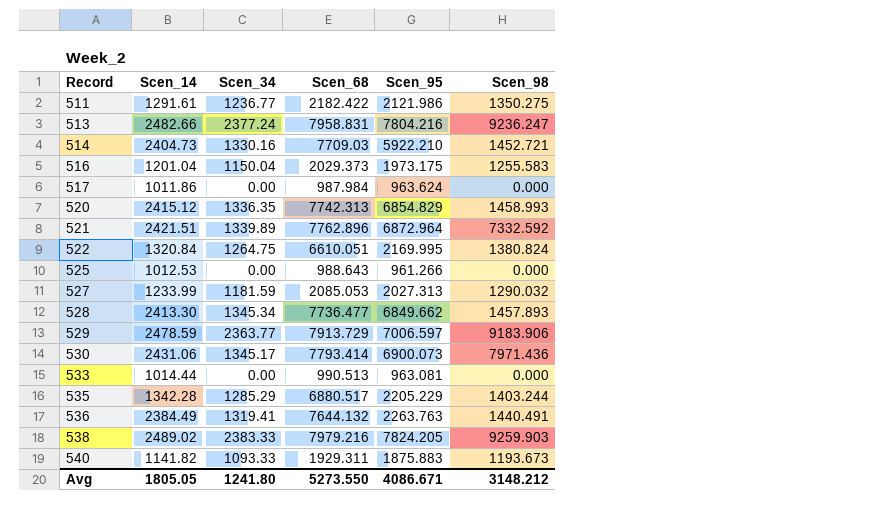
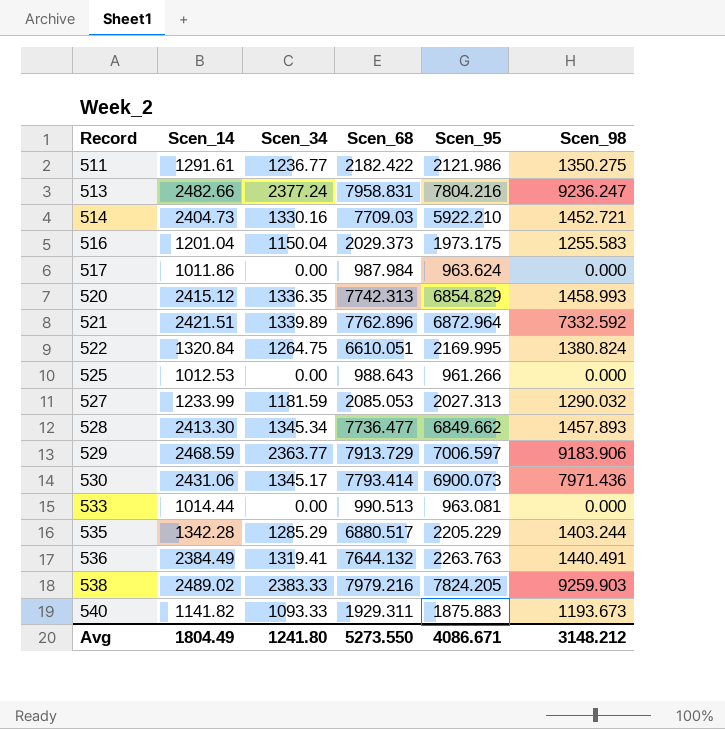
529 | Scen_14: 2478.59 -> 2468.59
Avg | Scen_14: 1805.05 -> 1804.49

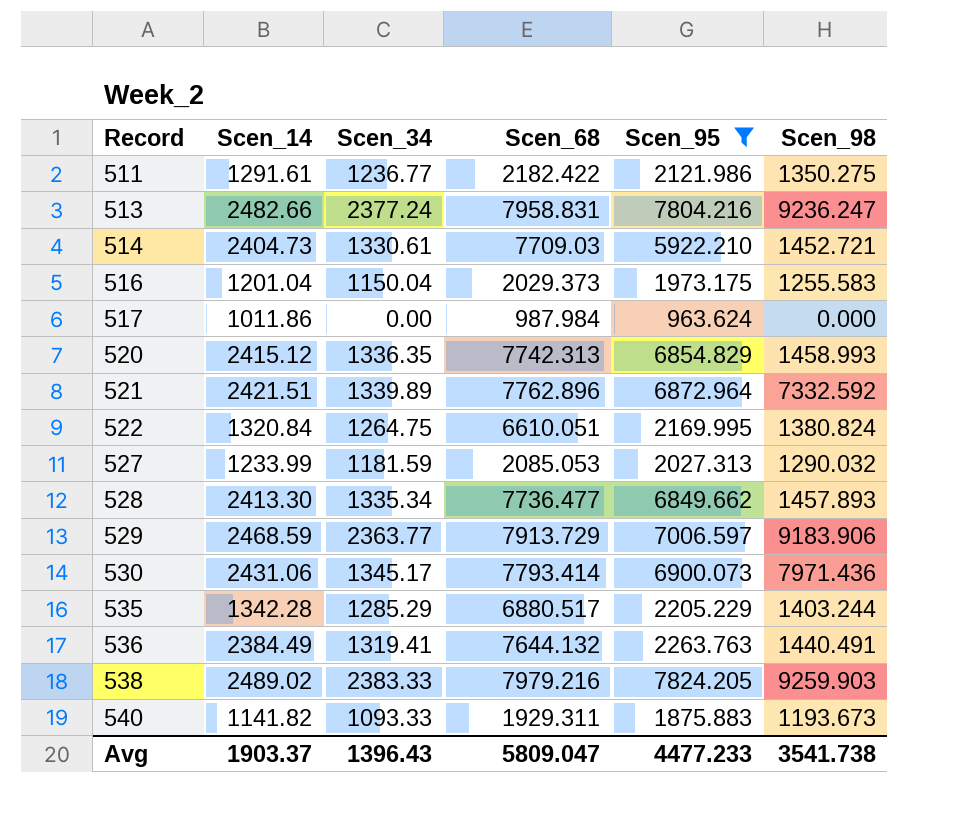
filter: none -> Scen_95 >= 963.624
514 | Scen_34: 1330.16 -> 1330.61
528 | Scen_34: 1345.34 -> 1335.34
Avg | Scen_14: 1804.49 -> 1903.37
Avg | Scen_34: 1241.80 -> 1396.43
Avg | Scen_68: 5273.550 -> 5809.047
Avg | Scen_95: 4086.671 -> 4477.233
Avg | Scen_98: 3148.212 -> 3541.738

